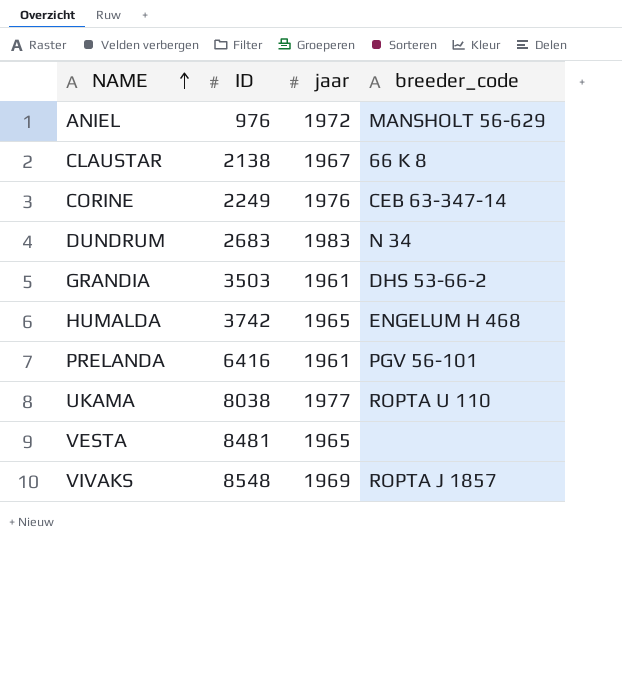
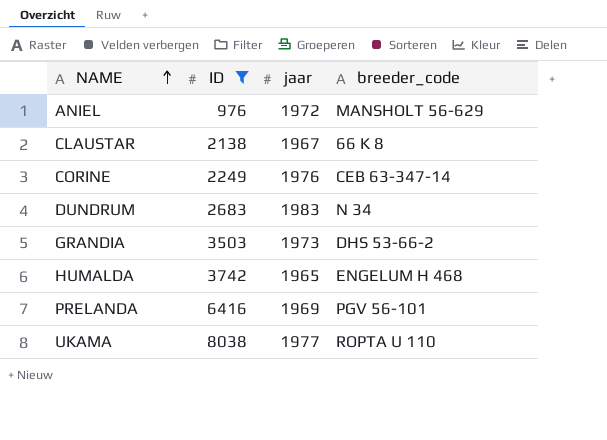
filter: none -> ID <= 8038
GRANDIA | jaar: 1961 -> 1973
PRELANDA | jaar: 1961 -> 1969

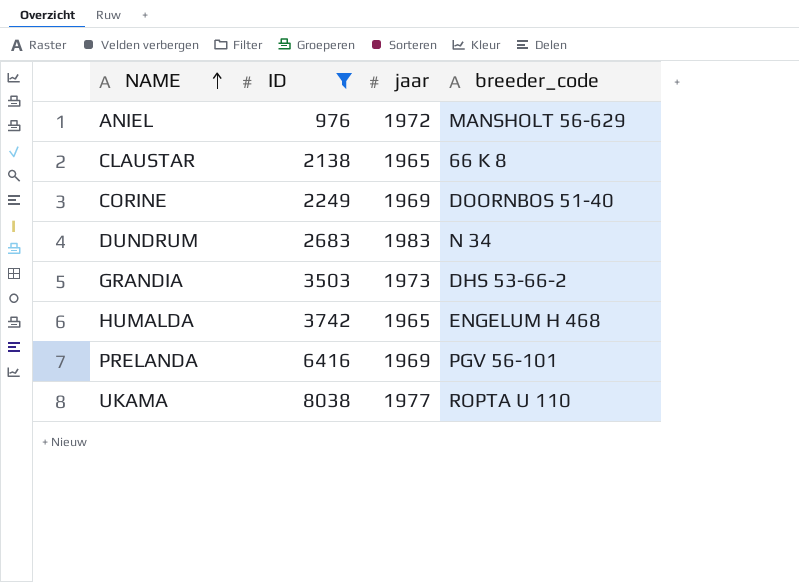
CLAUSTAR | jaar: 1967 -> 1965
CORINE | jaar: 1976 -> 1969
CORINE | breeder_code: CEB 63-347-14 -> DOORNBOS 51-40

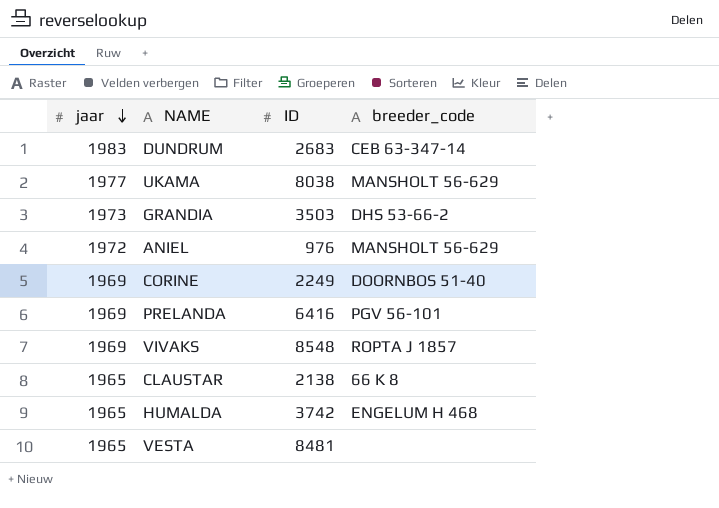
filter: ID <= 8038 -> none
row order: NAME ascending -> jaar descending
column jaar | position: 3 -> 1
DUNDRUM | breeder_code: N 34 -> CEB 63-347-14
UKAMA | breeder_code: ROPTA U 110 -> MANSHOLT 56-629

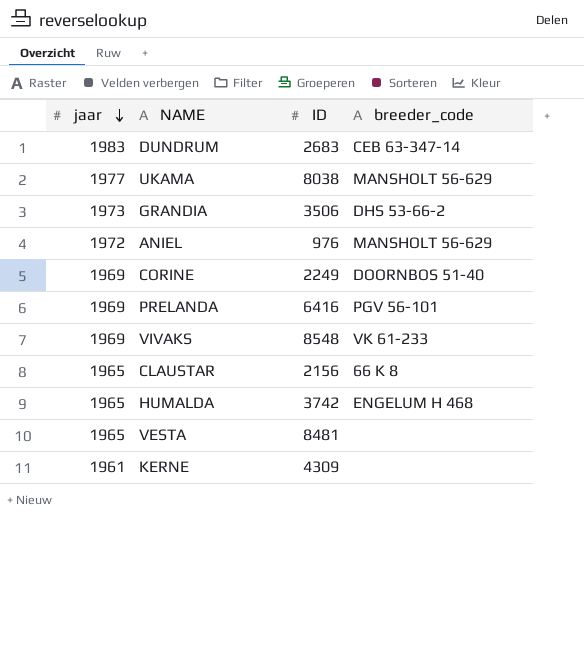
GRANDIA | ID: 3503 -> 3506
VIVAKS | breeder_code: ROPTA J 1857 -> VK 61-233
CLAUSTAR | ID: 2138 -> 2156
row KERNE: none -> 1961 | 4309 | none

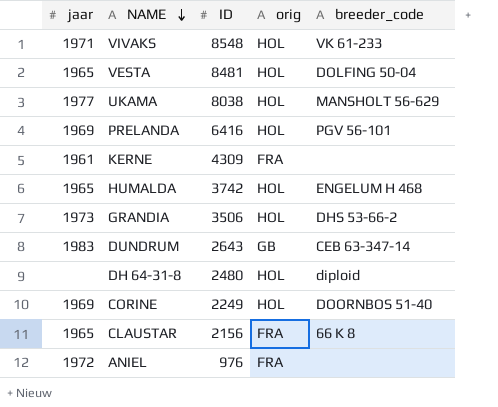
row order: jaar descending -> NAME descending
column orig | position: none -> 4
VIVAKS | jaar: 1969 -> 1971
VESTA | breeder_code: none -> DOLFING 50-04
DUNDRUM | ID: 2683 -> 2643
row DH 64-31-8: none -> none | 2480 | HOL | diploid
ANIEL | breeder_code: MANSHOLT 56-629 -> none

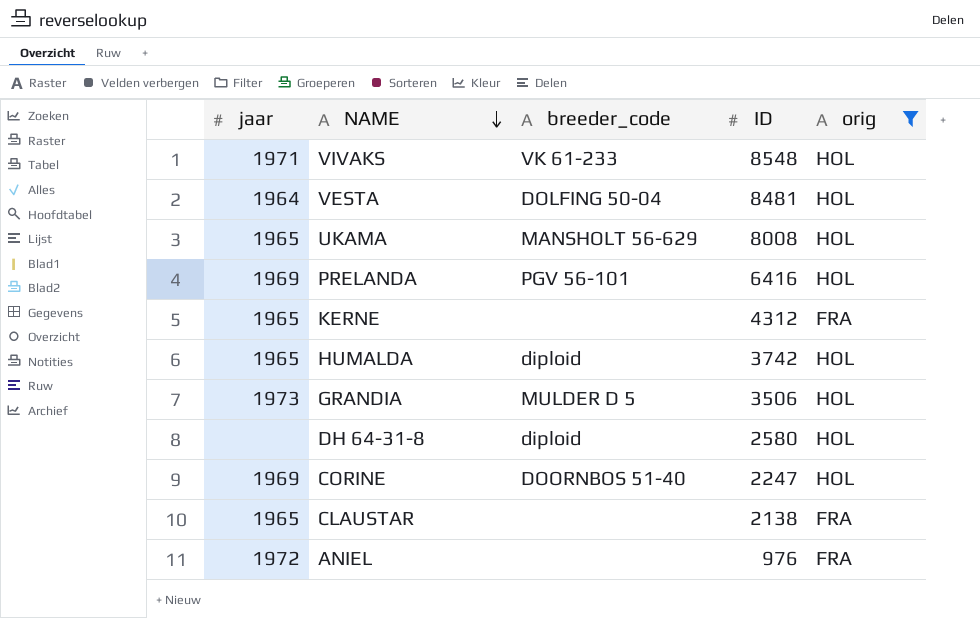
filter: none -> orig != GB
column breeder_code | position: 5 -> 3
VESTA | jaar: 1965 -> 1964
UKAMA | jaar: 1977 -> 1965
UKAMA | ID: 8038 -> 8008
KERNE | jaar: 1961 -> 1965
KERNE | ID: 4309 -> 4312
HUMALDA | breeder_code: ENGELUM H 468 -> diploid
GRANDIA | breeder_code: DHS 53-66-2 -> MULDER D 5
DH 64-31-8 | ID: 2480 -> 2580
CORINE | ID: 2249 -> 2247
CLAUSTAR | breeder_code: 66 K 8 -> none
CLAUSTAR | ID: 2156 -> 2138

